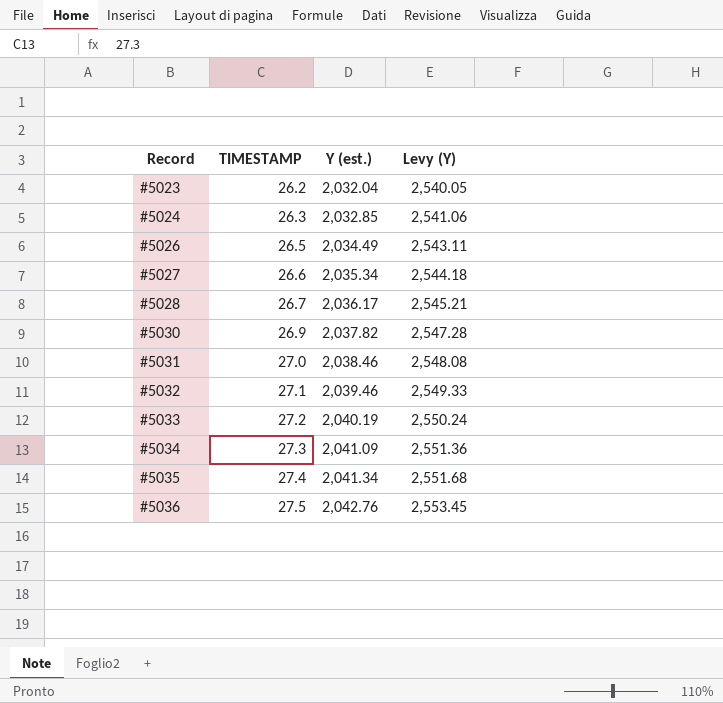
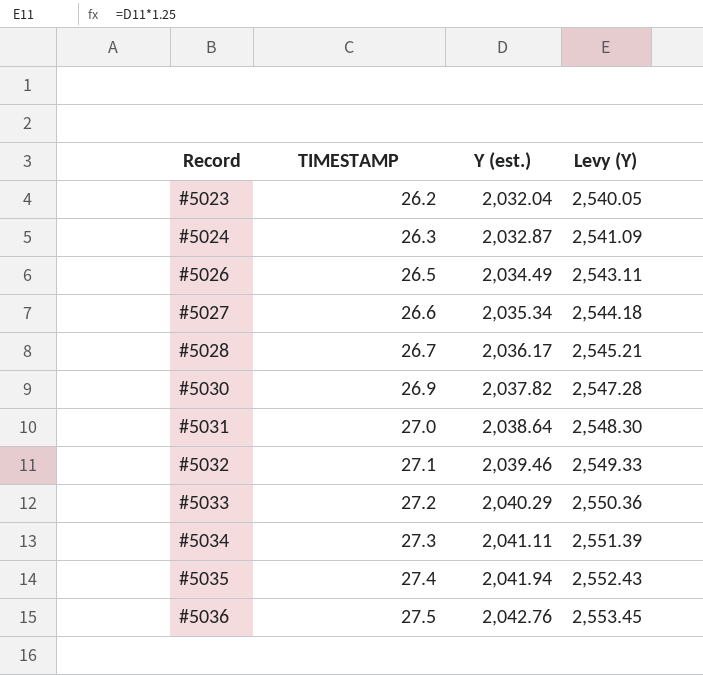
#5024 | Y (est.): 2,032.85 -> 2,032.87
#5024 | Levy (Y): 2,541.06 -> 2,541.09
#5031 | Y (est.): 2,038.46 -> 2,038.64
#5031 | Levy (Y): 2,548.08 -> 2,548.30
#5033 | Y (est.): 2,040.19 -> 2,040.29
#5033 | Levy (Y): 2,550.24 -> 2,550.36
#5034 | Y (est.): 2,041.09 -> 2,041.11
#5034 | Levy (Y): 2,551.36 -> 2,551.39
#5035 | Y (est.): 2,041.34 -> 2,041.94
#5035 | Levy (Y): 2,551.68 -> 2,552.43

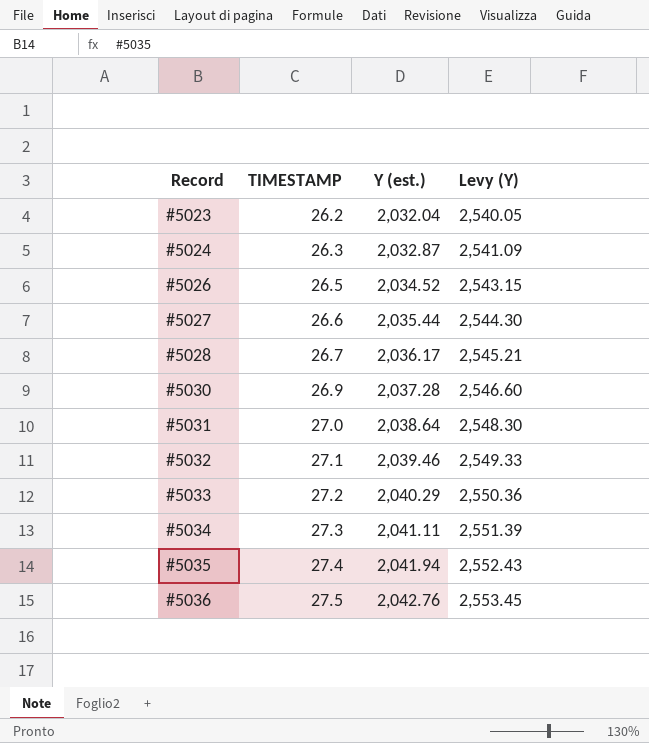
#5026 | Y (est.): 2,034.49 -> 2,034.52
#5026 | Levy (Y): 2,543.11 -> 2,543.15
#5027 | Y (est.): 2,035.34 -> 2,035.44
#5027 | Levy (Y): 2,544.18 -> 2,544.30
#5030 | Y (est.): 2,037.82 -> 2,037.28
#5030 | Levy (Y): 2,547.28 -> 2,546.60

